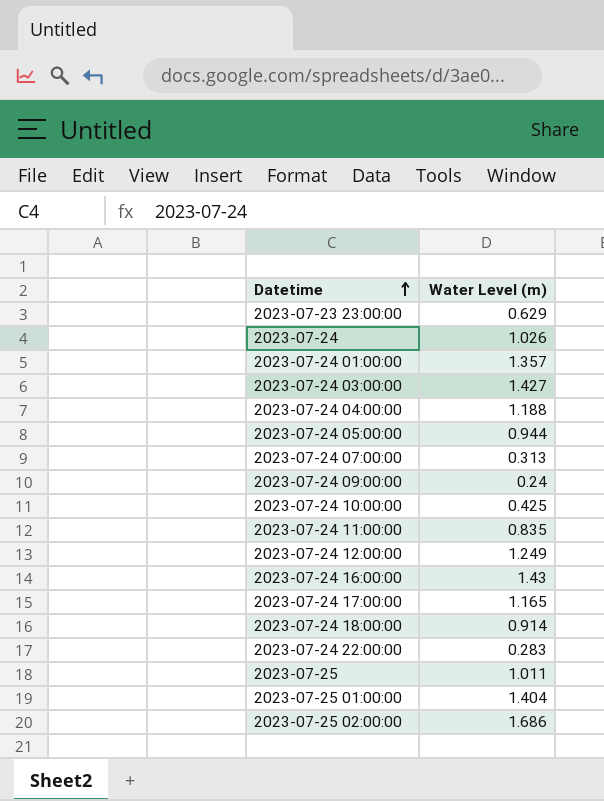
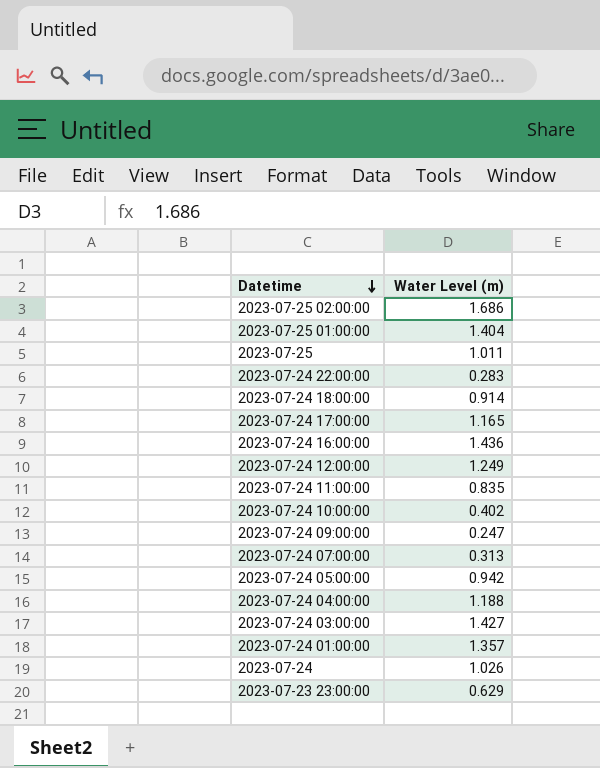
row order: Datetime ascending -> Datetime descending
2023-07-24 16:00:00 | Water Level (m): 1.43 -> 1.436
2023-07-24 10:00:00 | Water Level (m): 0.425 -> 0.402
2023-07-24 09:00:00 | Water Level (m): 0.24 -> 0.247
2023-07-24 05:00:00 | Water Level (m): 0.944 -> 0.942

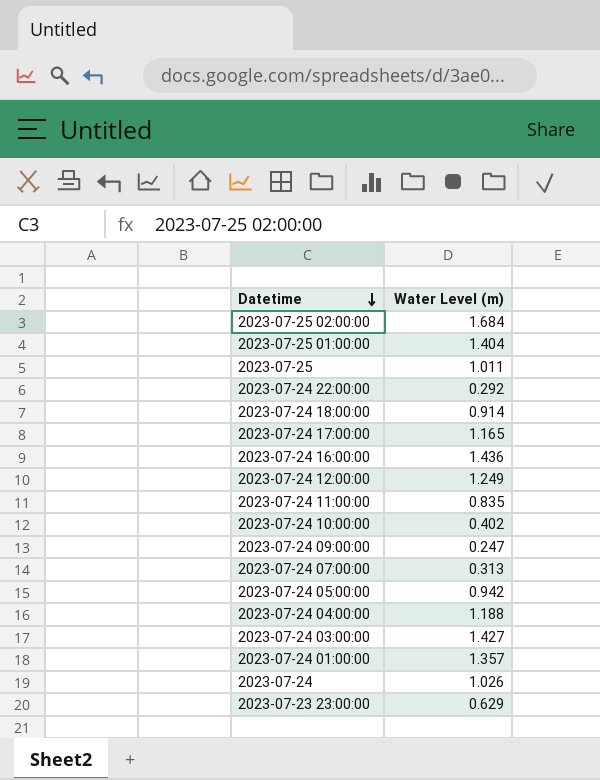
2023-07-25 02:00:00 | Water Level (m): 1.686 -> 1.684
2023-07-24 22:00:00 | Water Level (m): 0.283 -> 0.292

